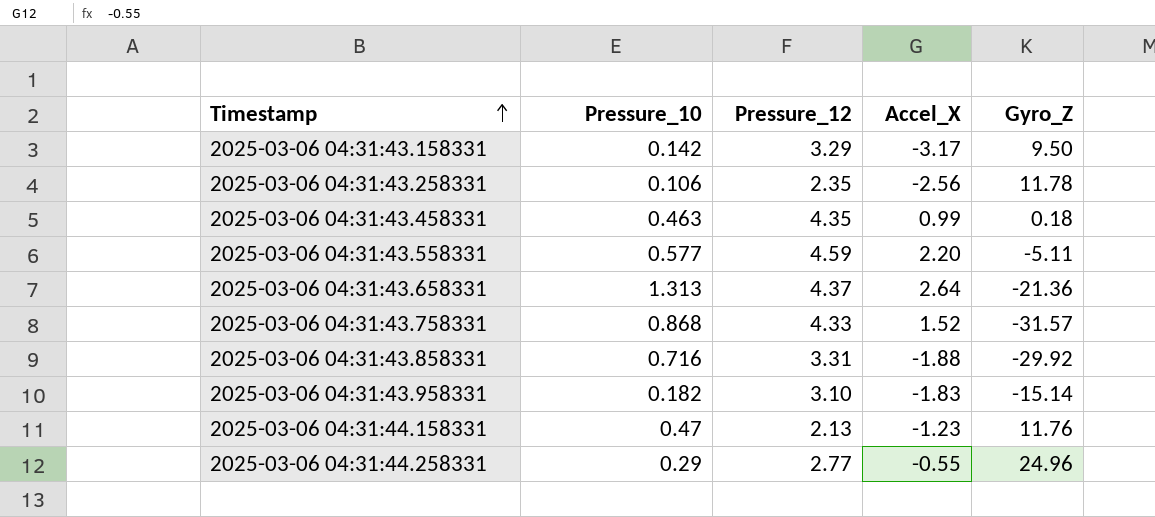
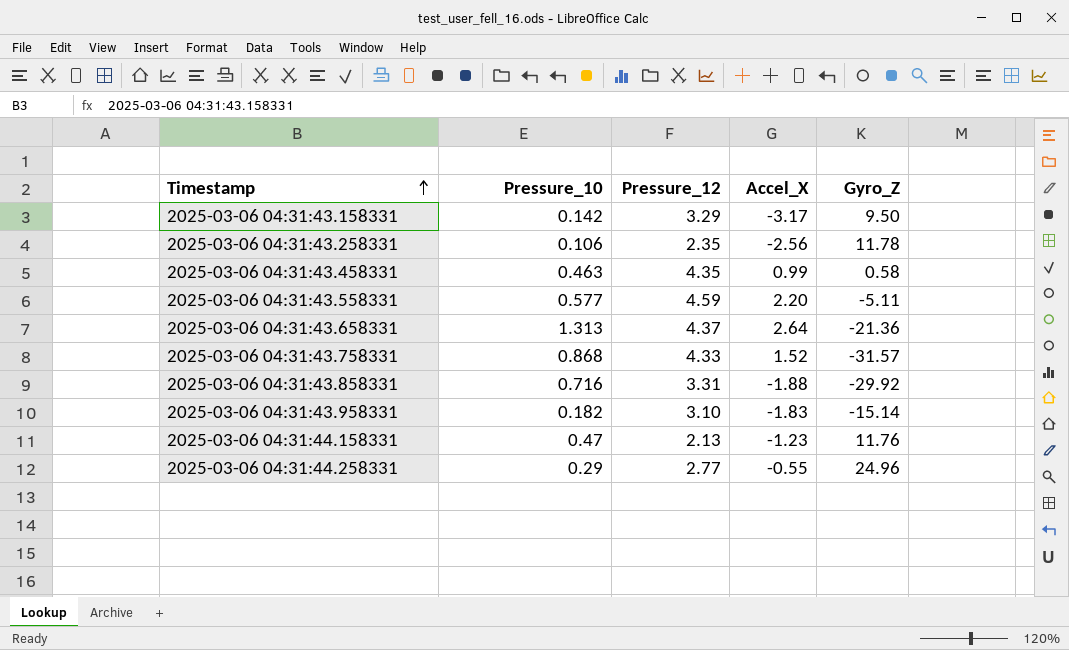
2025-03-06 04:31:43.458331 | Gyro_Z: 0.18 -> 0.58

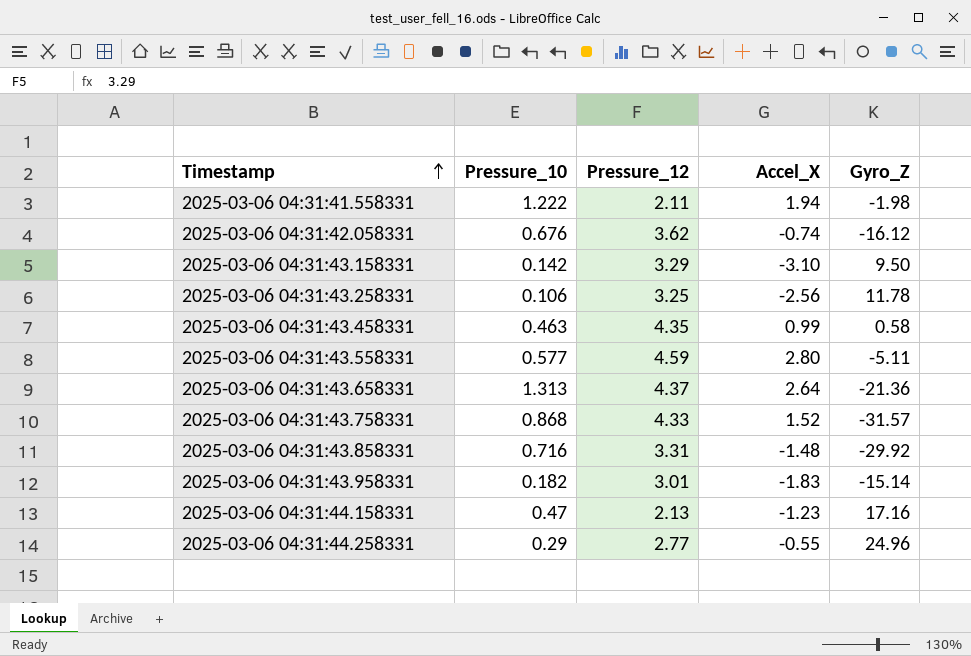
row 2025-03-06 04:31:41.558331: none -> 1.222 | 2.11 | 1.94 | -1.98
row 2025-03-06 04:31:42.058331: none -> 0.676 | 3.62 | -0.74 | -16.12
2025-03-06 04:31:43.158331 | Accel_X: -3.17 -> -3.10
2025-03-06 04:31:43.258331 | Pressure_12: 2.35 -> 3.25
2025-03-06 04:31:43.558331 | Accel_X: 2.20 -> 2.80
2025-03-06 04:31:43.858331 | Accel_X: -1.88 -> -1.48
2025-03-06 04:31:43.958331 | Pressure_12: 3.10 -> 3.01
2025-03-06 04:31:44.158331 | Gyro_Z: 11.76 -> 17.16

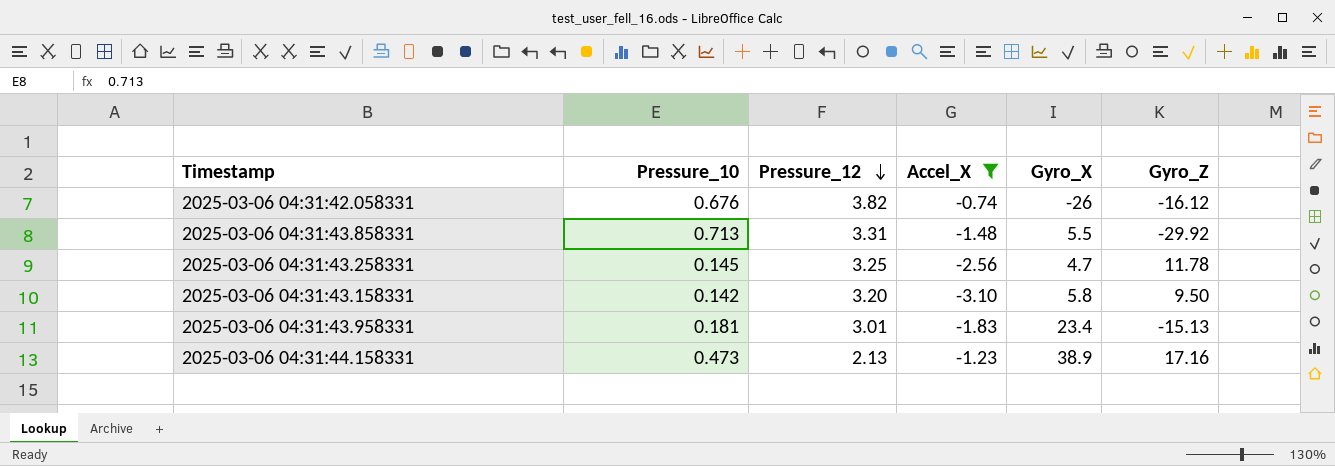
filter: none -> Accel_X <= -0.74
row order: Timestamp ascending -> Pressure_12 descending
column Gyro_X | position: none -> 5
2025-03-06 04:31:42.058331 | Pressure_12: 3.62 -> 3.82
2025-03-06 04:31:43.858331 | Pressure_10: 0.716 -> 0.713
2025-03-06 04:31:43.258331 | Pressure_10: 0.106 -> 0.145
2025-03-06 04:31:43.158331 | Pressure_12: 3.29 -> 3.20
2025-03-06 04:31:43.958331 | Pressure_10: 0.182 -> 0.181
2025-03-06 04:31:43.958331 | Gyro_Z: -15.14 -> -15.13
2025-03-06 04:31:44.158331 | Pressure_10: 0.47 -> 0.473

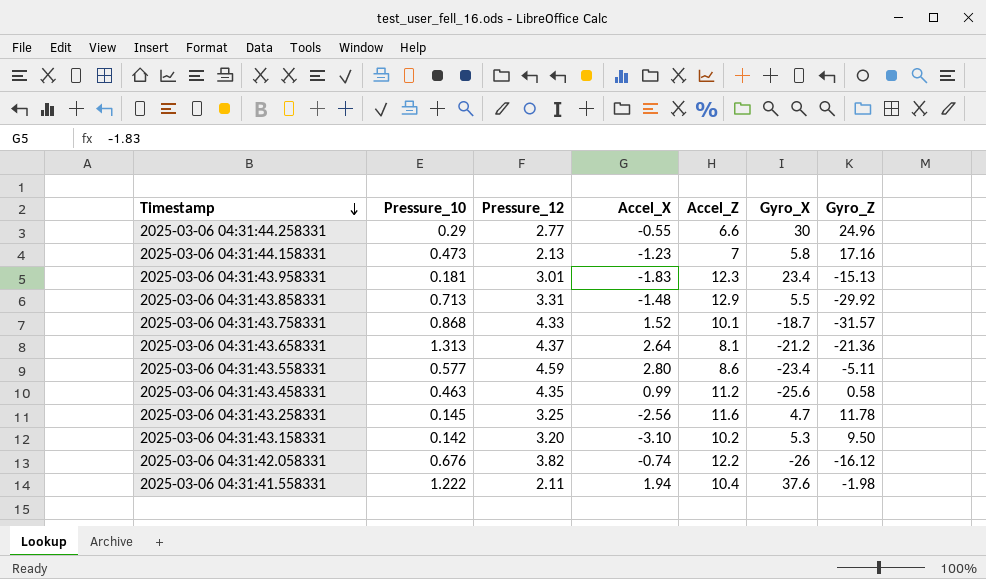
filter: Accel_X <= -0.74 -> none
row order: Pressure_12 descending -> Timestamp descending
column Accel_Z | position: none -> 5
2025-03-06 04:31:44.158331 | Gyro_X: 38.9 -> 5.8
2025-03-06 04:31:43.158331 | Gyro_X: 5.8 -> 5.3

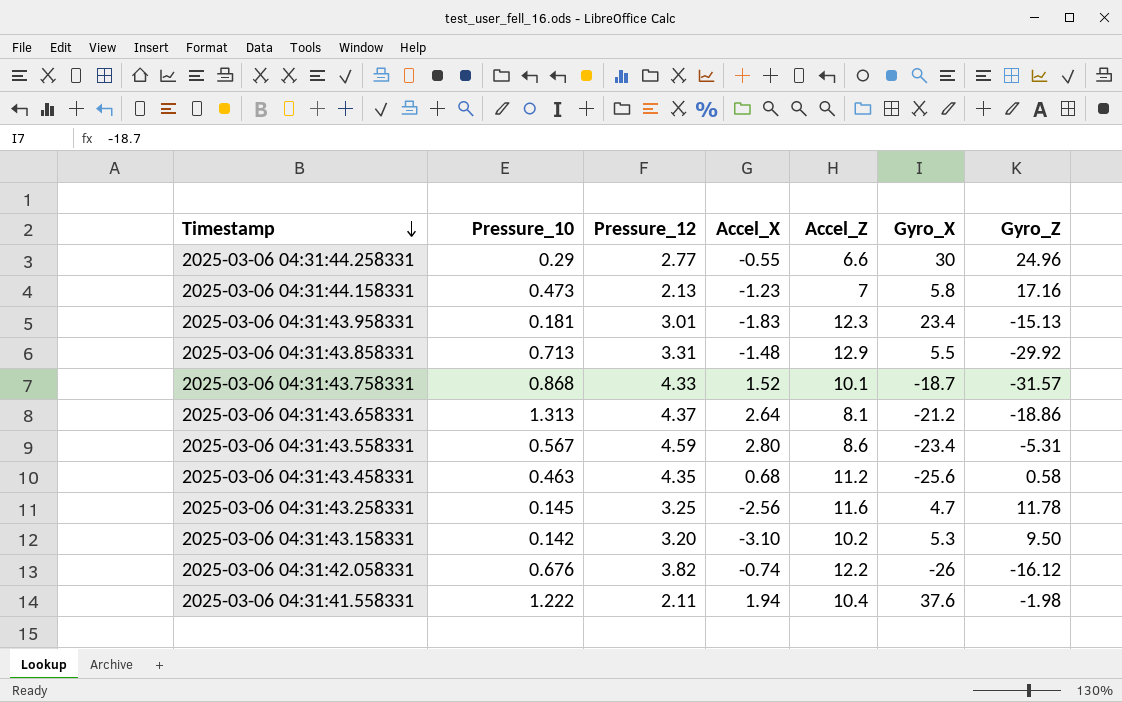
2025-03-06 04:31:43.658331 | Gyro_Z: -21.36 -> -18.86
2025-03-06 04:31:43.558331 | Pressure_10: 0.577 -> 0.567
2025-03-06 04:31:43.558331 | Gyro_Z: -5.11 -> -5.31
2025-03-06 04:31:43.458331 | Accel_X: 0.99 -> 0.68

